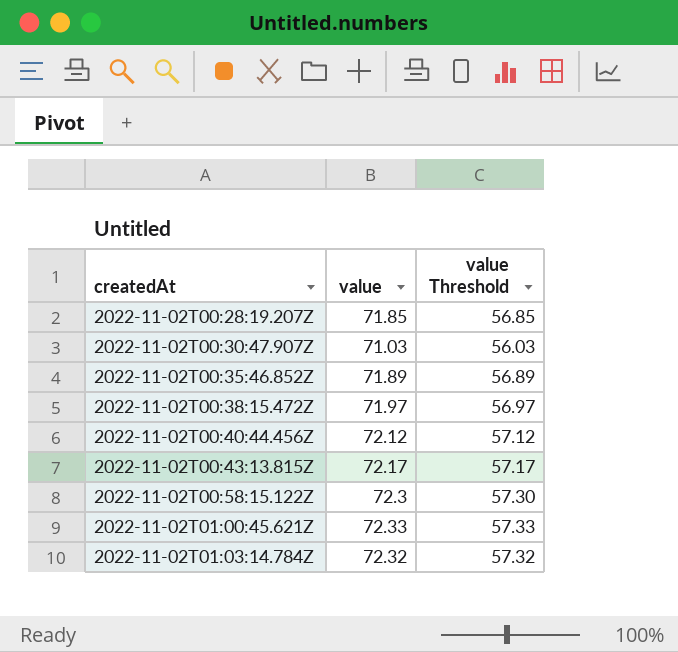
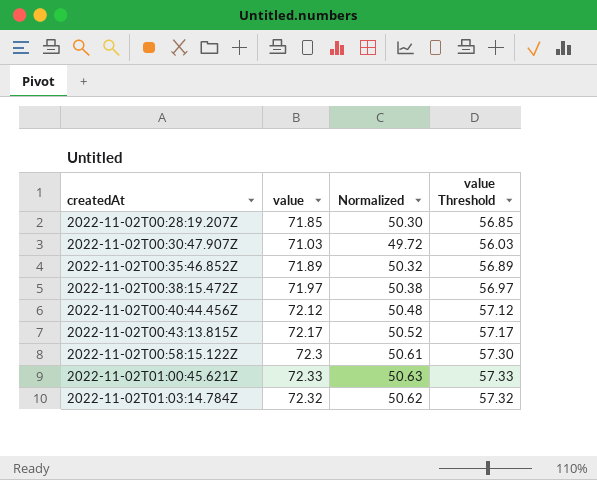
column Normalized | formula: none -> [value] * 0.7

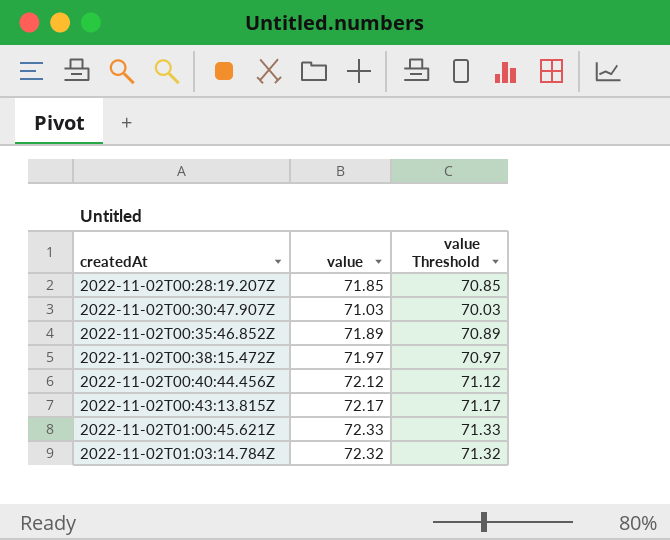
column Normalized | formula: [value] * 0.7 -> none
column value Threshold | formula: [value] - 15 -> [value] - 1
row 2022-11-02T00:58:15.122Z: 72.3 | 50.61 | 57.30 -> none

